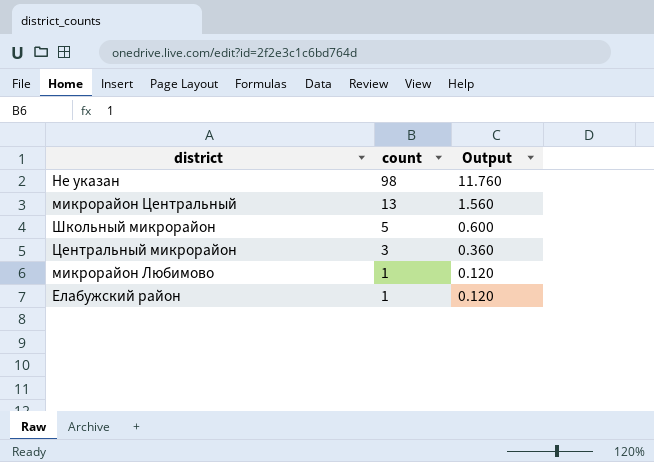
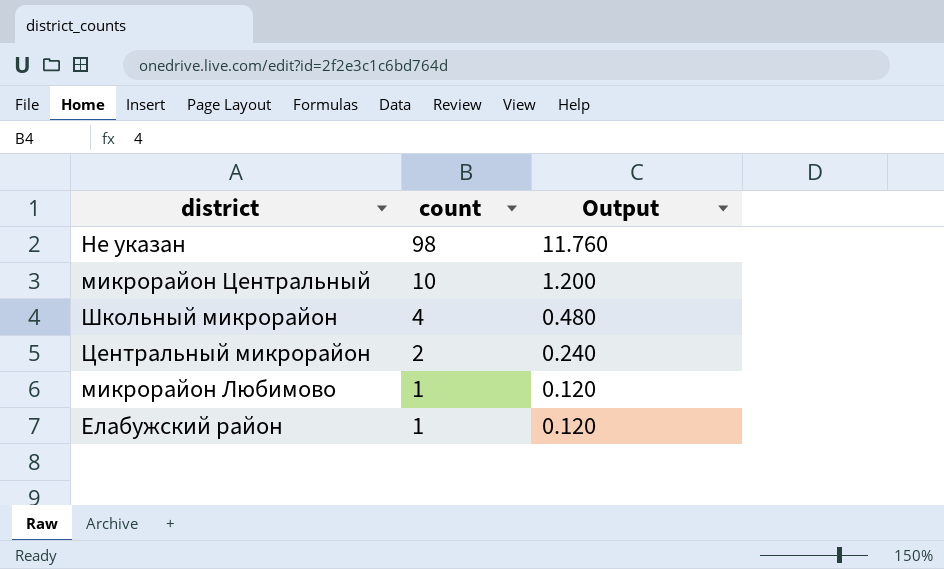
микрорайон Центральный | count: 13 -> 10
микрорайон Центральный | Output: 1.560 -> 1.200
Школьный микрорайон | count: 5 -> 4
Школьный микрорайон | Output: 0.600 -> 0.480
Центральный микрорайон | count: 3 -> 2
Центральный микрорайон | Output: 0.360 -> 0.240

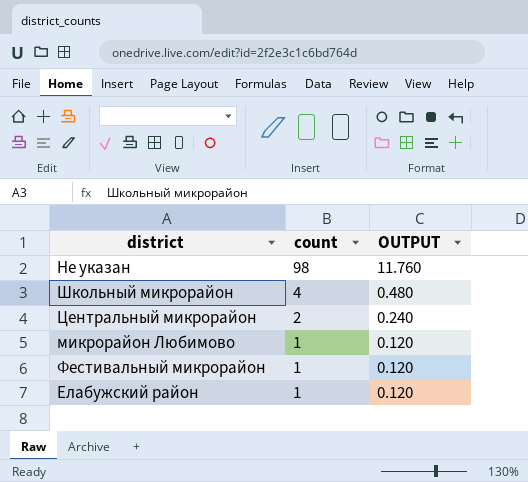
column name: Output -> OUTPUT
row микрорайон Центральный: 10 | 1.200 -> none
row Фестивальный микрорайон: none -> 1 | 0.120

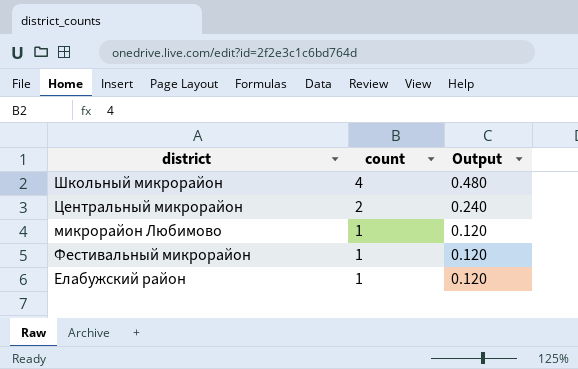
column name: OUTPUT -> Output
row Не указан: 98 | 11.760 -> none

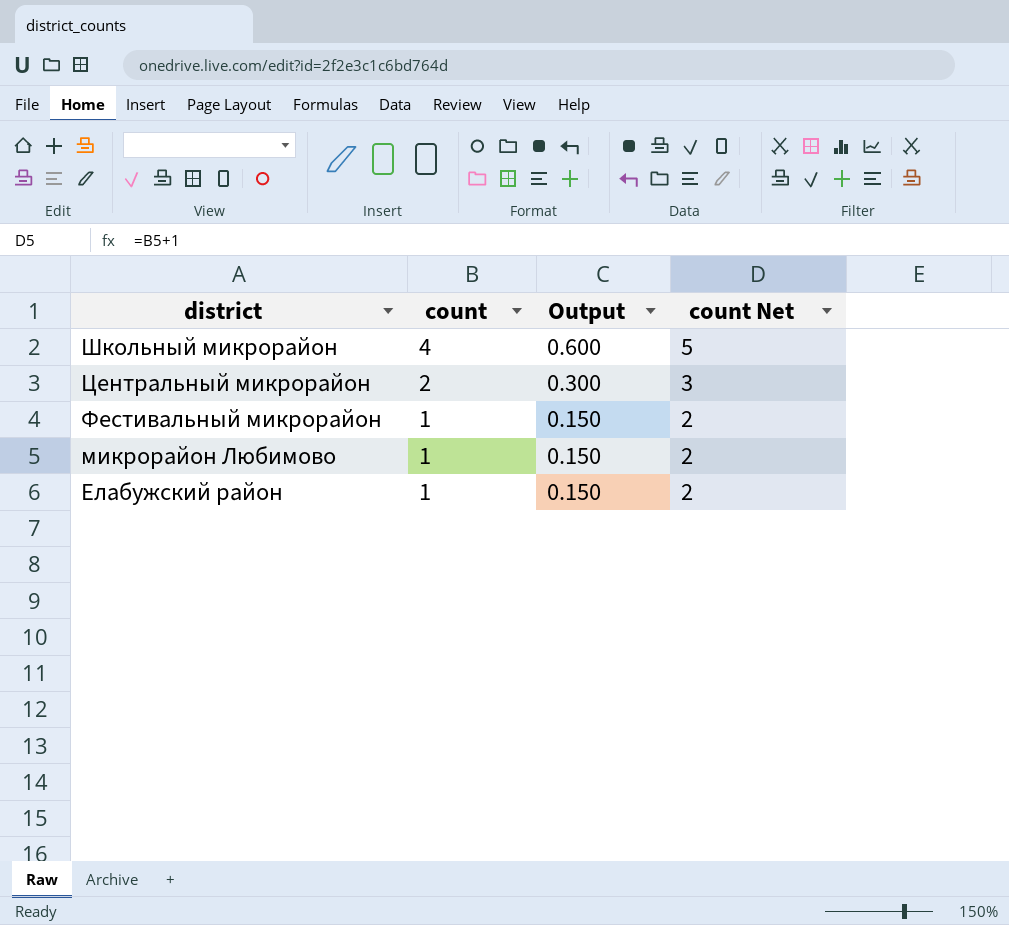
row order: count descending -> district descending
column Output | formula: [count] * 0.12 -> [count] * 0.15
column count Net | formula: none -> [count] + 1

